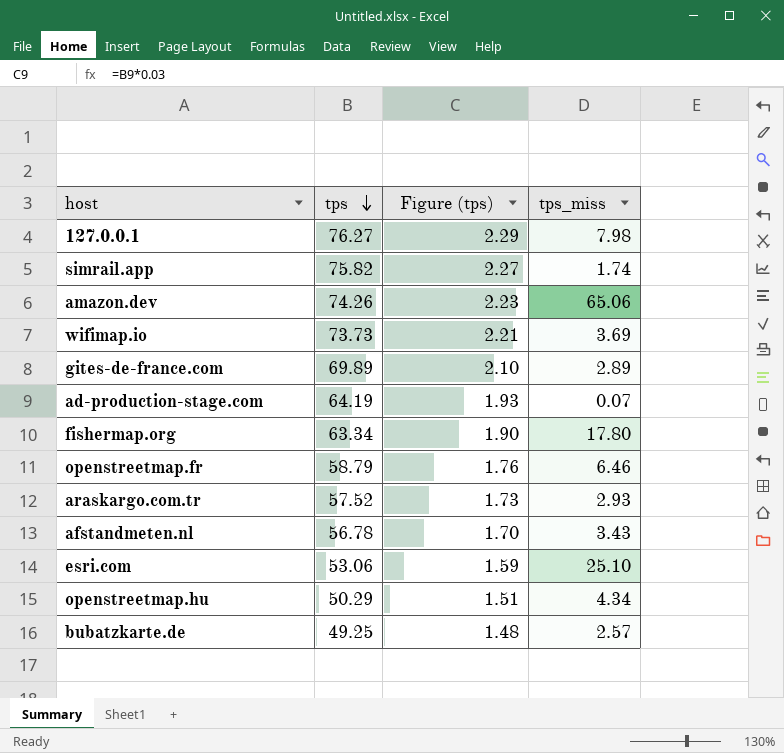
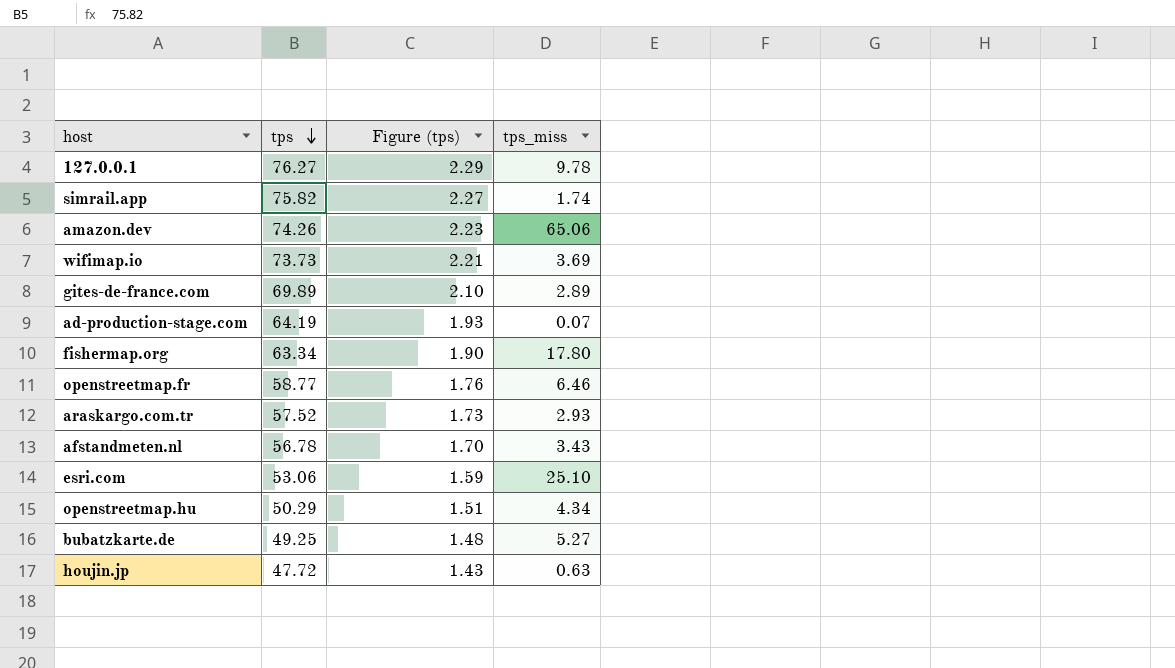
127.0.0.1 | tps_miss: 7.98 -> 9.78
openstreetmap.fr | tps: 58.79 -> 58.77
bubatzkarte.de | tps_miss: 2.57 -> 5.27
row houjin.jp: none -> 47.72 | 1.43 | 0.63

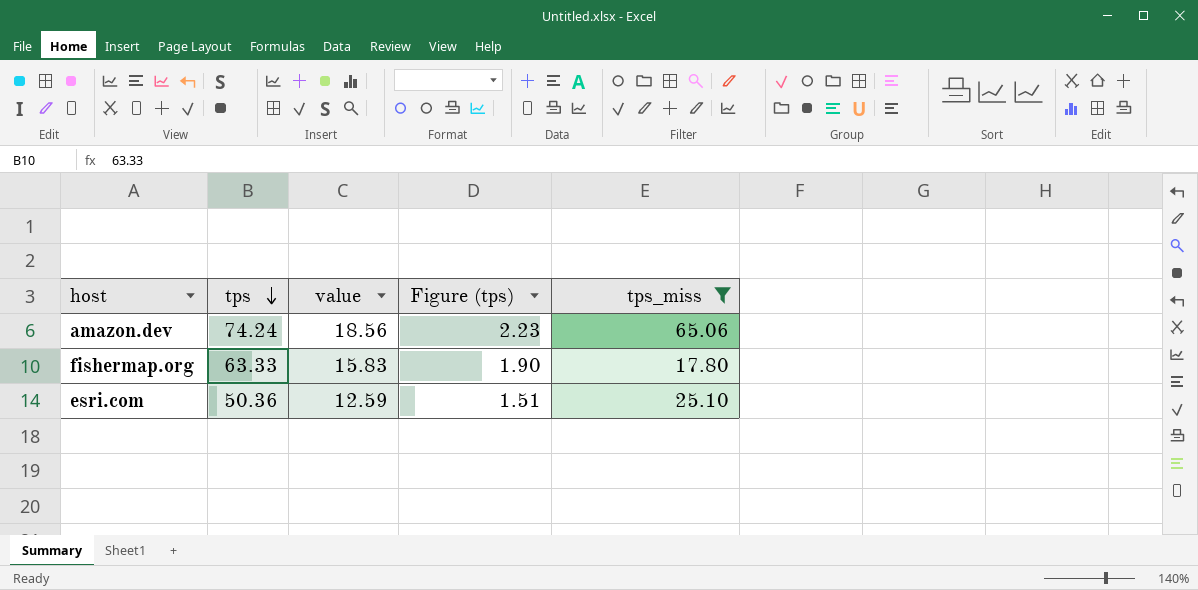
filter: none -> tps_miss >= 17.80
column value | formula: none -> [tps] * 0.25
amazon.dev | tps: 74.26 -> 74.24
fishermap.org | tps: 63.34 -> 63.33
esri.com | tps: 53.06 -> 50.36
esri.com | Figure (tps): 1.59 -> 1.51

